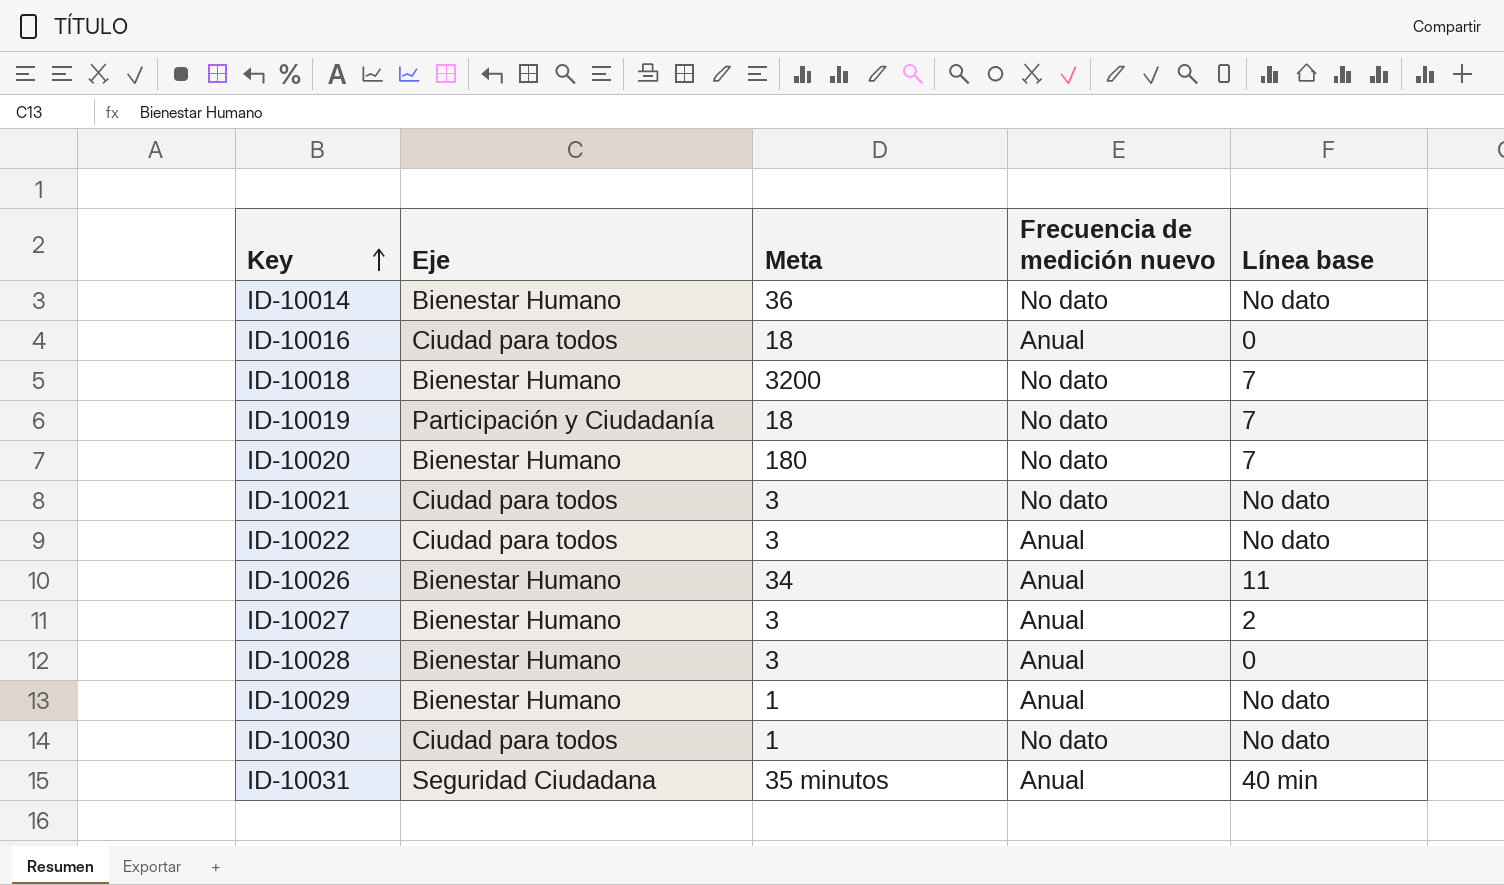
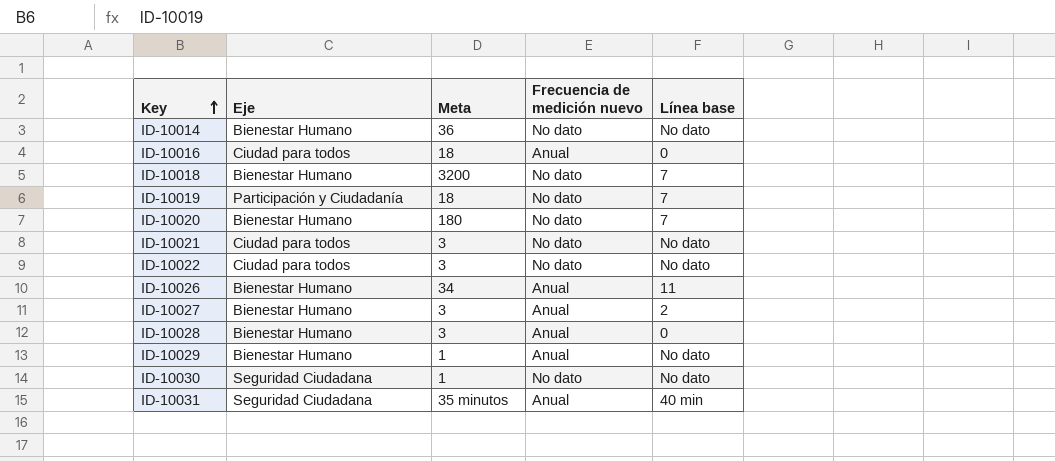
ID-10022 | Frecuencia de medición nuevo: Anual -> No dato
ID-10030 | Eje: Ciudad para todos -> Seguridad Ciudadana

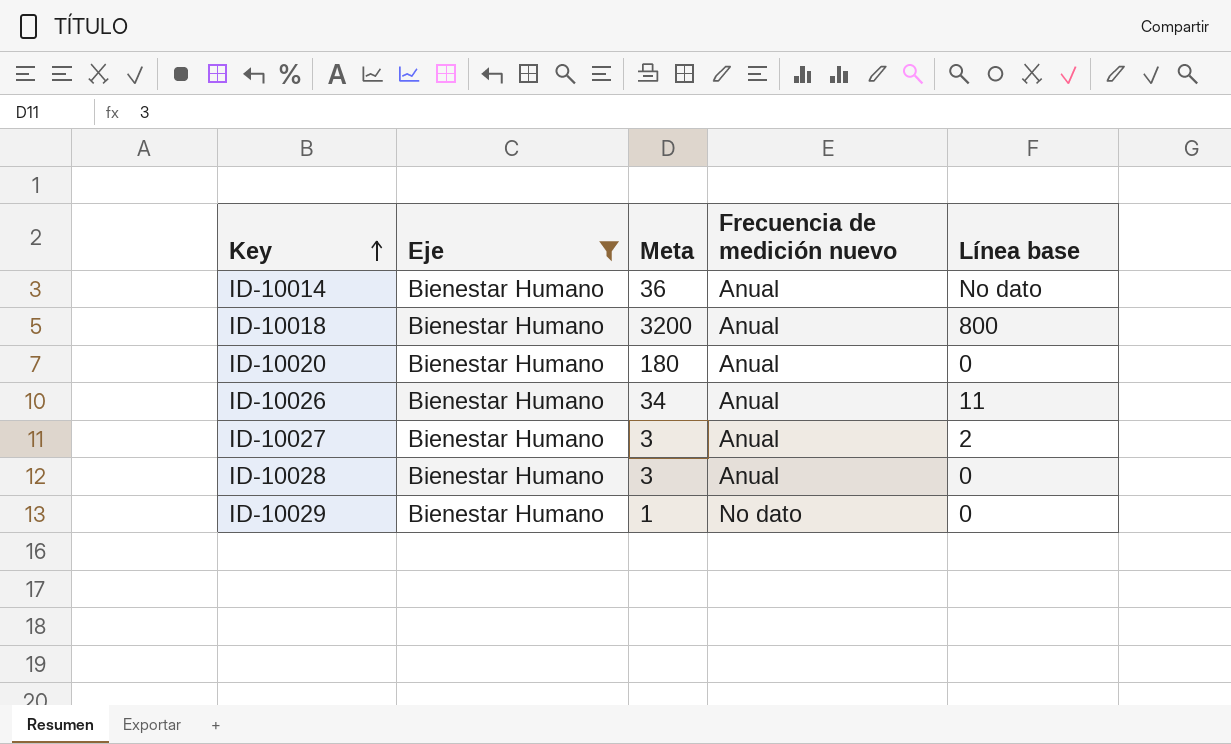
filter: none -> Eje = Bienestar Humano
ID-10014 | Frecuencia de medición nuevo: No dato -> Anual
ID-10018 | Frecuencia de medición nuevo: No dato -> Anual
ID-10018 | Línea base: 7 -> 800
ID-10020 | Frecuencia de medición nuevo: No dato -> Anual
ID-10020 | Línea base: 7 -> 0
ID-10029 | Frecuencia de medición nuevo: Anual -> No dato
ID-10029 | Línea base: No dato -> 0

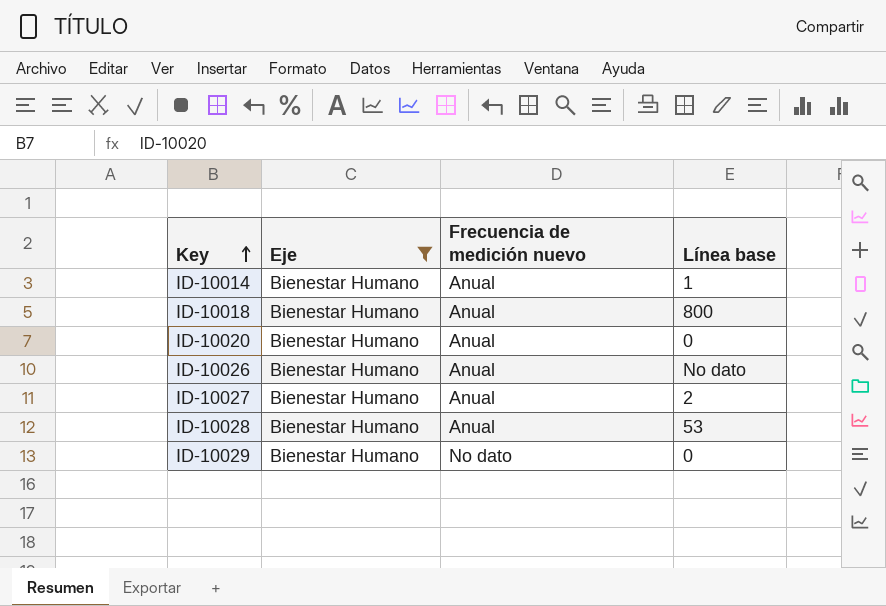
column Meta | position: 3 -> none
ID-10014 | Línea base: No dato -> 1
ID-10026 | Línea base: 11 -> No dato
ID-10028 | Línea base: 0 -> 53

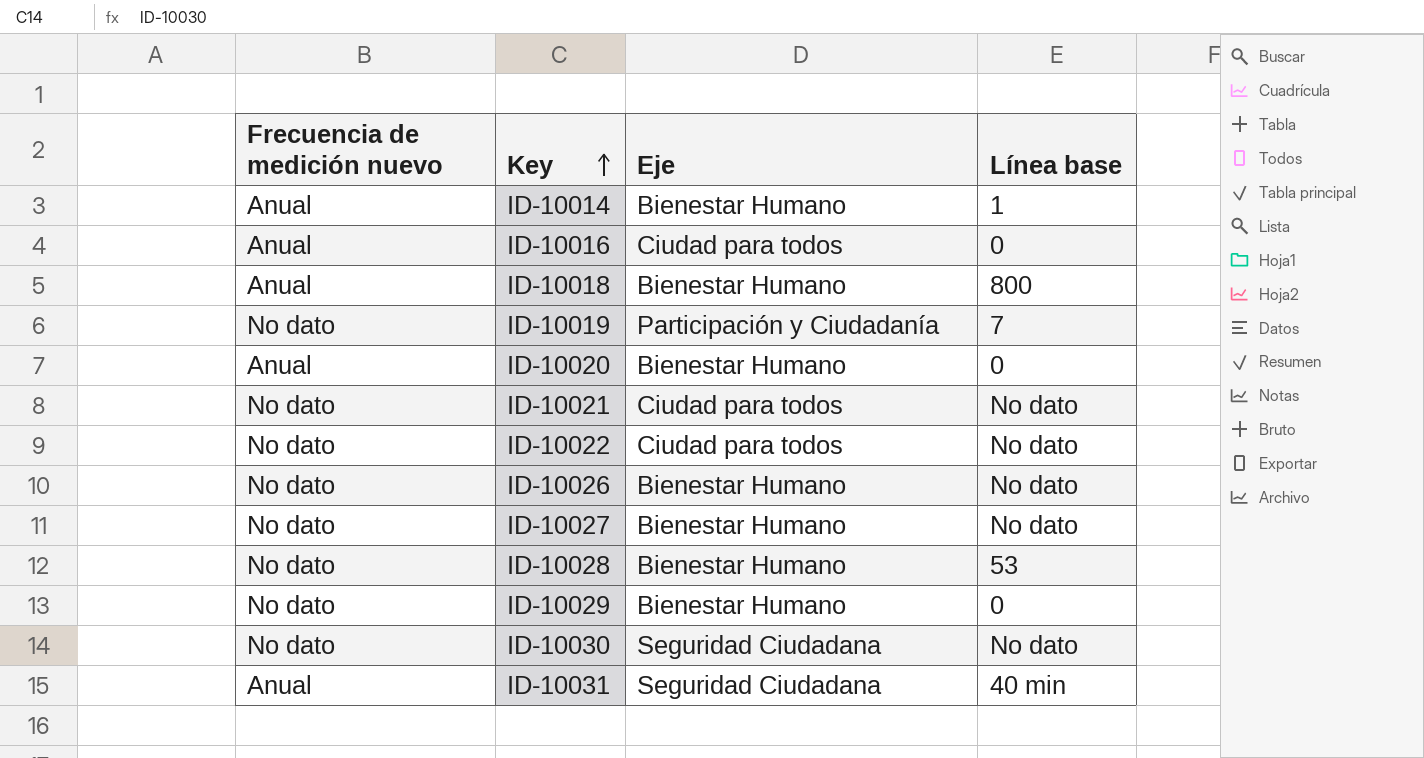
filter: Eje = Bienestar Humano -> none
column Frecuencia de medición nuevo | position: 3 -> 1
ID-10026 | Frecuencia de medición nuevo: Anual -> No dato
ID-10027 | Frecuencia de medición nuevo: Anual -> No dato
ID-10027 | Línea base: 2 -> No dato
ID-10028 | Frecuencia de medición nuevo: Anual -> No dato

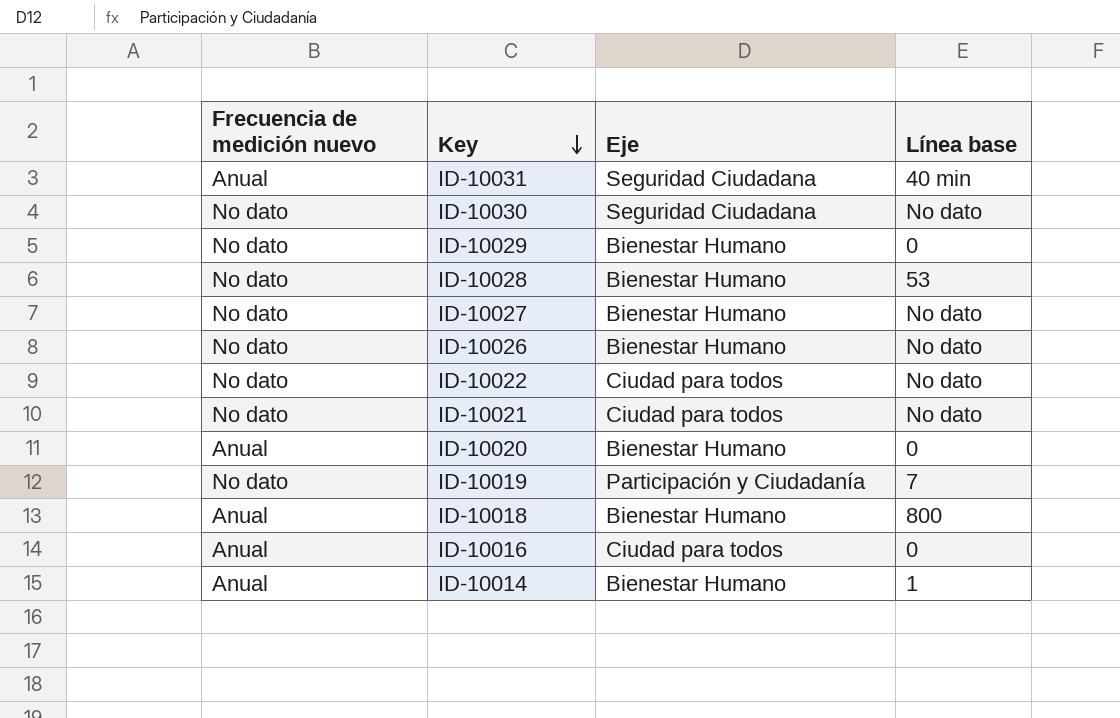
row order: Key ascending -> Key descending

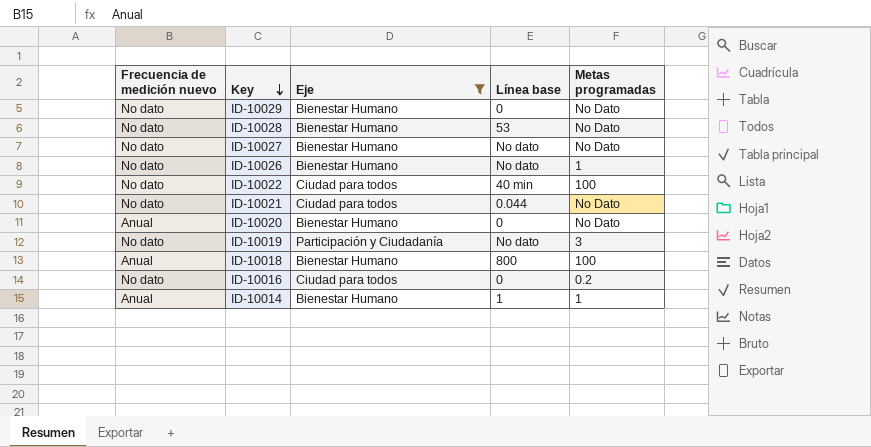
filter: none -> Eje != Seguridad Ciudadana
column Metas programadas | position: none -> 5
ID-10022 | Línea base: No dato -> 40 min
ID-10021 | Línea base: No dato -> 0.044
ID-10019 | Línea base: 7 -> No dato
ID-10016 | Frecuencia de medición nuevo: Anual -> No dato

